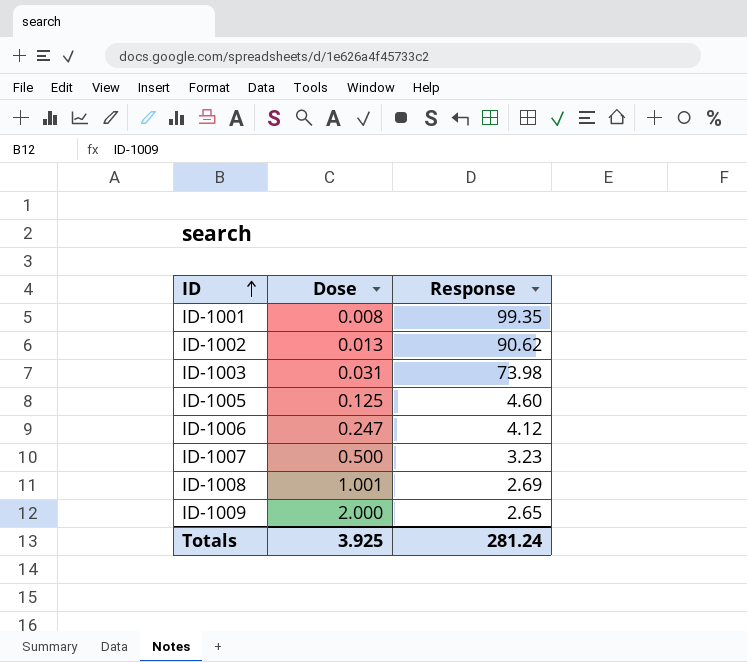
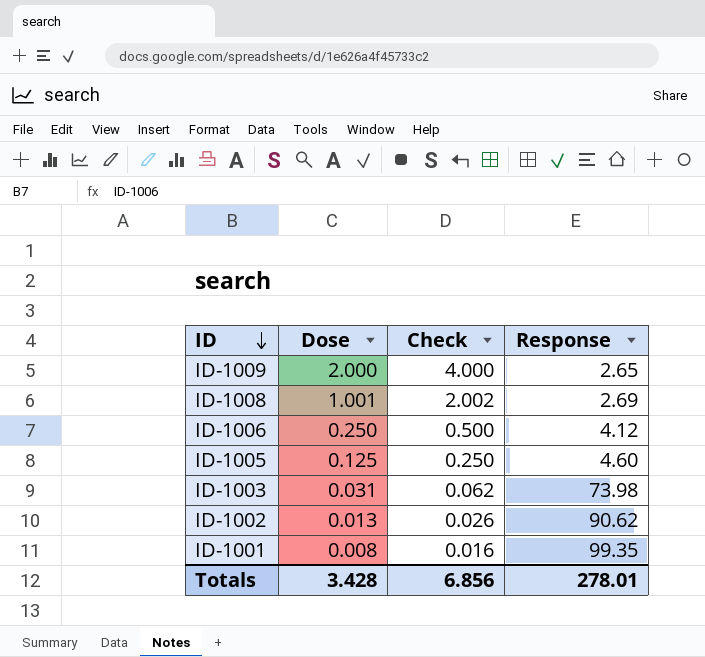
row order: ID ascending -> ID descending
column Check | formula: none -> [Dose] * 2
row ID-1007: 0.500 | 3.23 -> none
ID-1006 | Dose: 0.247 -> 0.250
Totals | Dose: 3.925 -> 3.428
Totals | Response: 281.24 -> 278.01

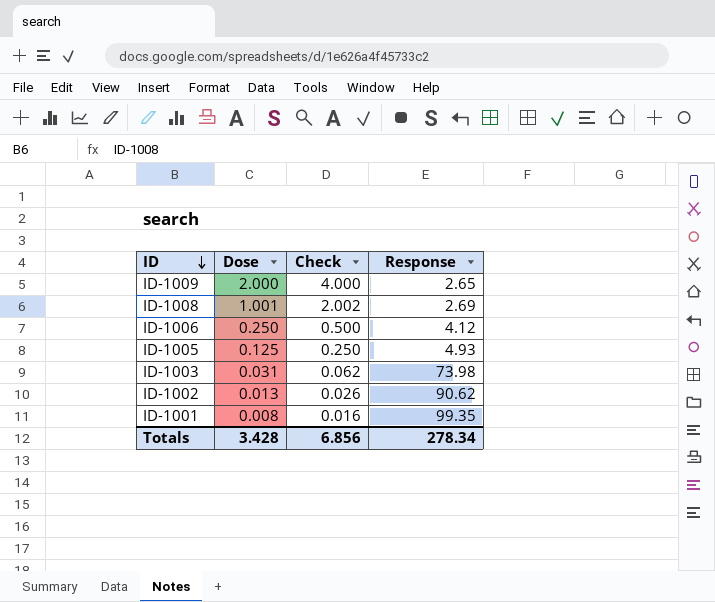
ID-1005 | Response: 4.60 -> 4.93
Totals | Response: 278.01 -> 278.34

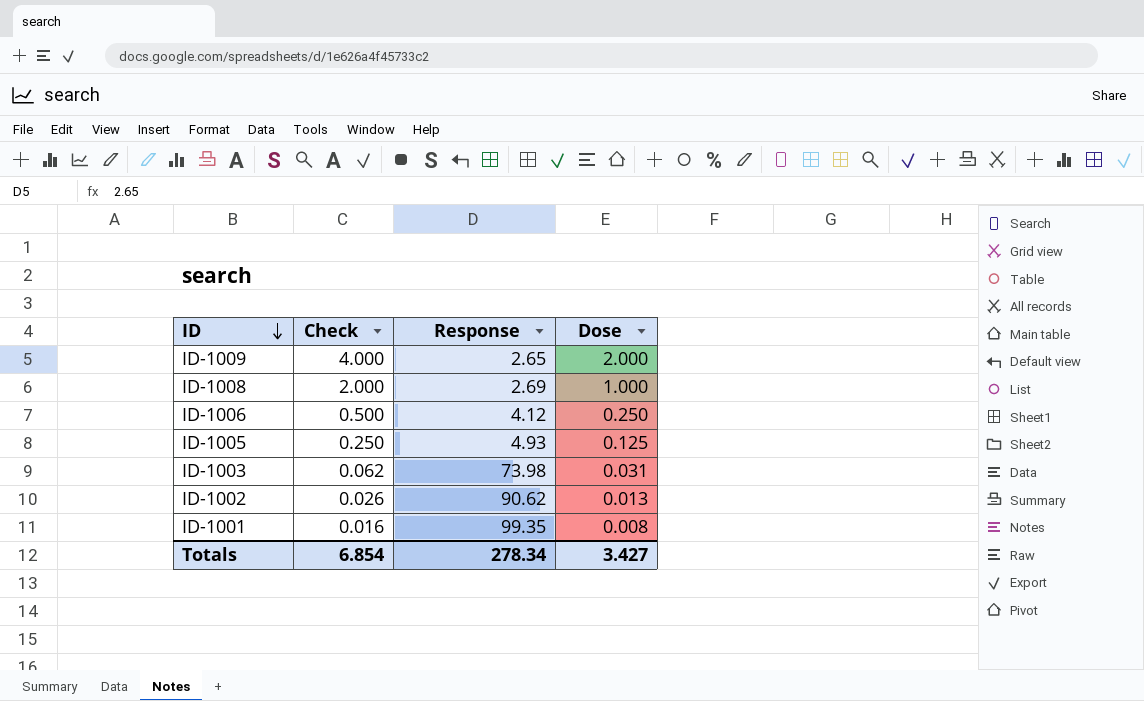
column Dose | position: 2 -> 4
ID-1008 | Check: 2.002 -> 2.000
ID-1008 | Dose: 1.001 -> 1.000
Totals | Check: 6.856 -> 6.854
Totals | Dose: 3.428 -> 3.427

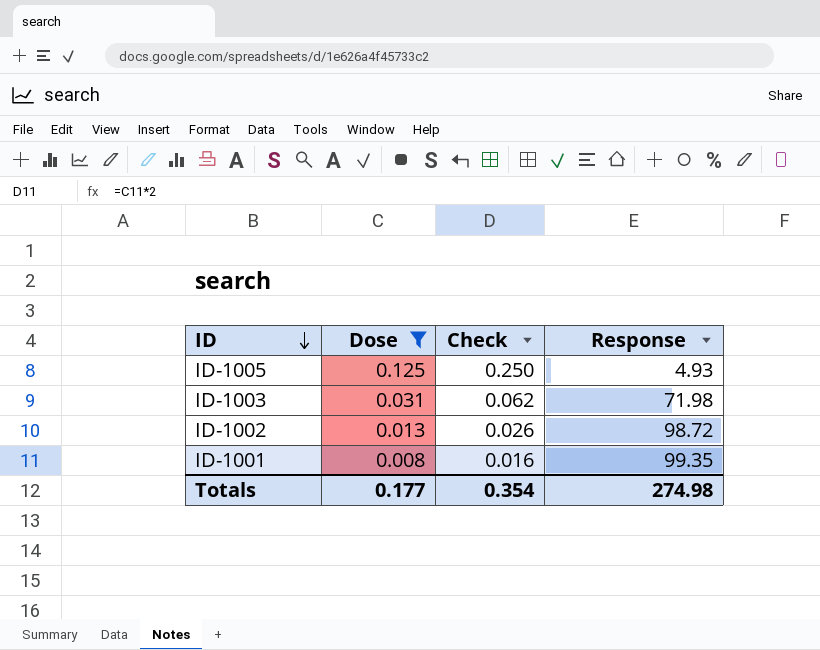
filter: none -> Dose <= 0.125
column Dose | position: 4 -> 2
ID-1003 | Response: 73.98 -> 71.98
ID-1002 | Response: 90.62 -> 98.72
Totals | Dose: 3.427 -> 0.177
Totals | Check: 6.854 -> 0.354
Totals | Response: 278.34 -> 274.98

